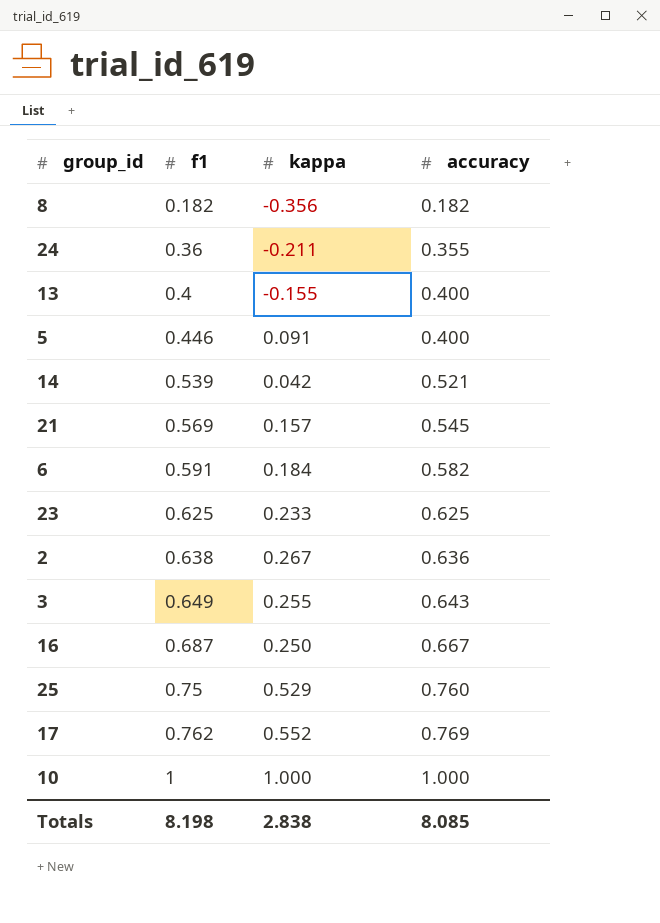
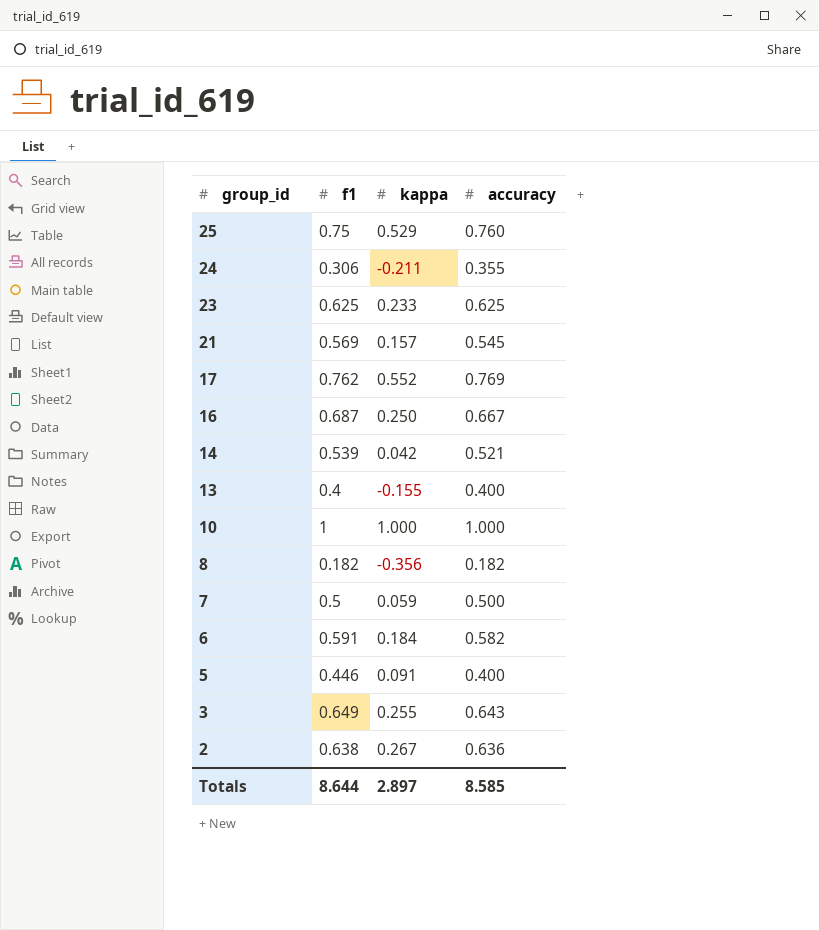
row order: f1 ascending -> group_id descending
24 | f1: 0.36 -> 0.306
row 7: none -> 0.5 | 0.059 | 0.500
Totals | f1: 8.198 -> 8.644
Totals | kappa: 2.838 -> 2.897
Totals | accuracy: 8.085 -> 8.585

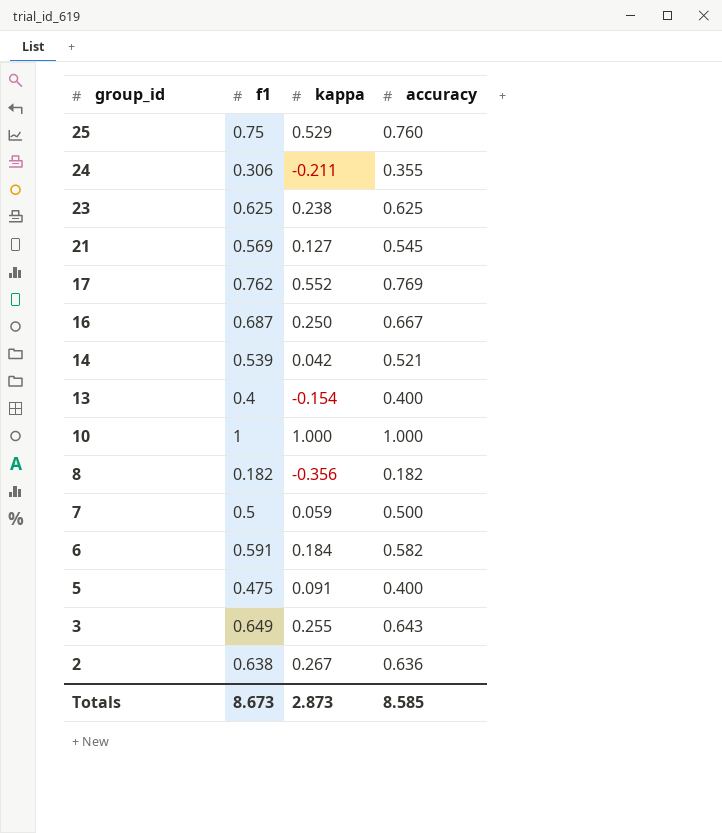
23 | kappa: 0.233 -> 0.238
21 | kappa: 0.157 -> 0.127
13 | kappa: -0.155 -> -0.154
5 | f1: 0.446 -> 0.475
Totals | f1: 8.644 -> 8.673
Totals | kappa: 2.897 -> 2.873

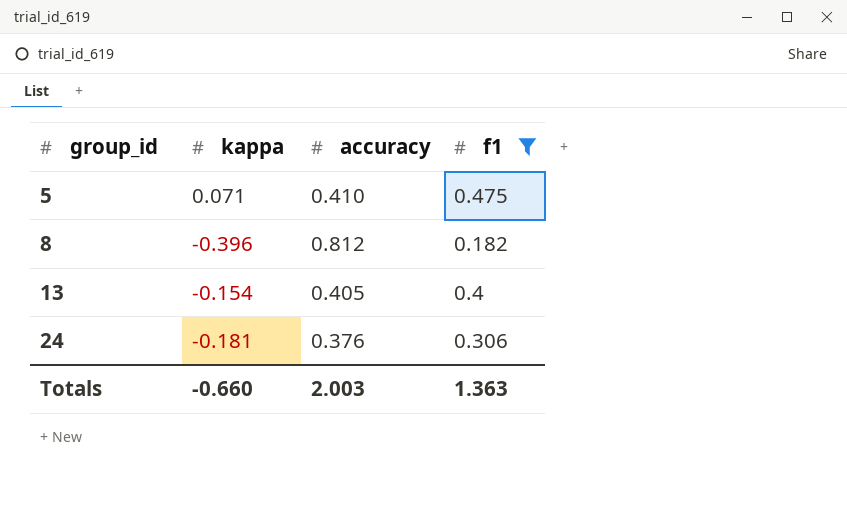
filter: none -> f1 <= 0.475
row order: group_id descending -> group_id ascending
column f1 | position: 2 -> 4
5 | kappa: 0.091 -> 0.071
5 | accuracy: 0.400 -> 0.410
8 | kappa: -0.356 -> -0.396
8 | accuracy: 0.182 -> 0.812
13 | accuracy: 0.400 -> 0.405
24 | kappa: -0.211 -> -0.181
24 | accuracy: 0.355 -> 0.376
Totals | kappa: 2.873 -> -0.660
Totals | accuracy: 8.585 -> 2.003
Totals | f1: 8.673 -> 1.363

